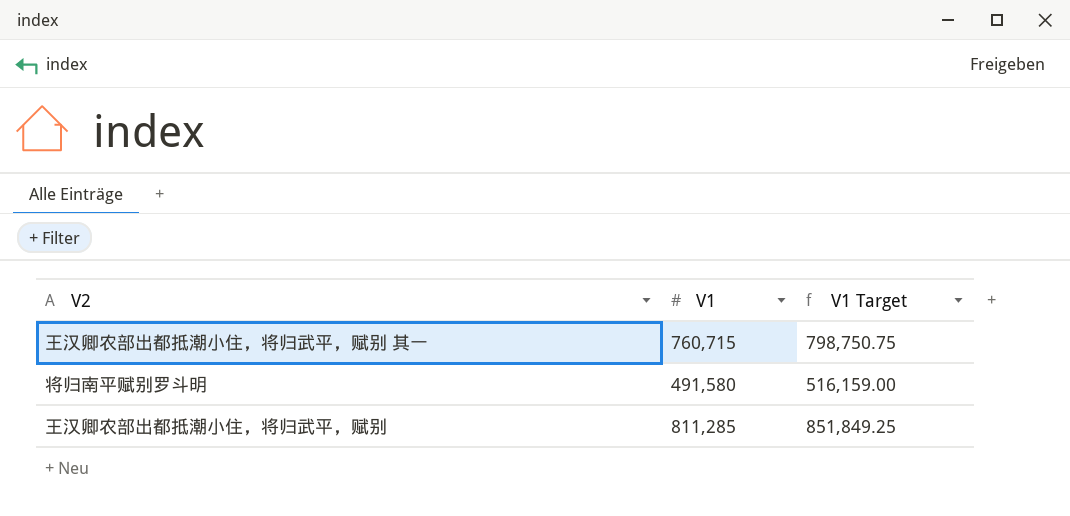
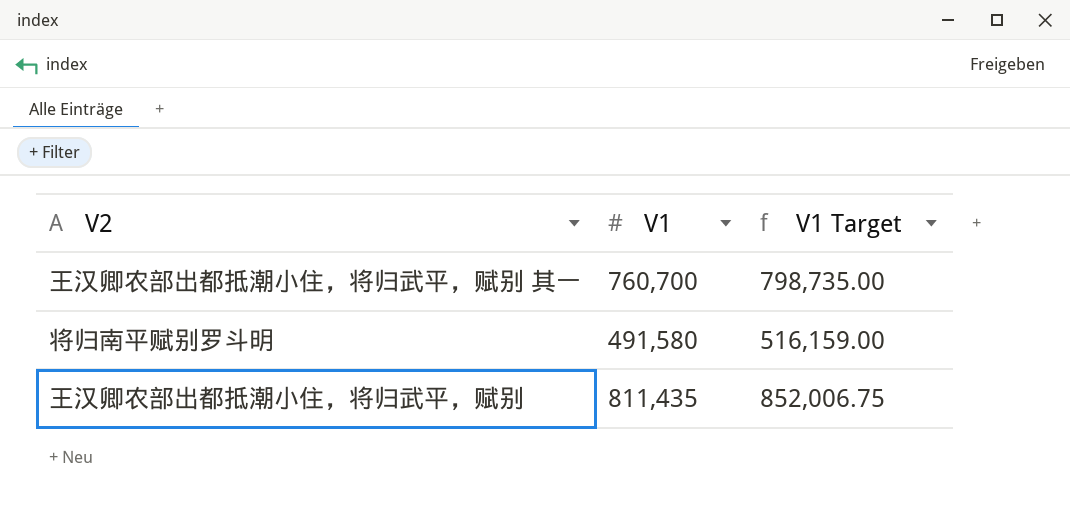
王汉卿农部出都抵潮小住，将归武平，赋别 其一 | V1: 760,715 -> 760,700
王汉卿农部出都抵潮小住，将归武平，赋别 其一 | V1 Target: 798,750.75 -> 798,735.00
王汉卿农部出都抵潮小住，将归武平，赋别 | V1: 811,285 -> 811,435
王汉卿农部出都抵潮小住，将归武平，赋别 | V1 Target: 851,849.25 -> 852,006.75

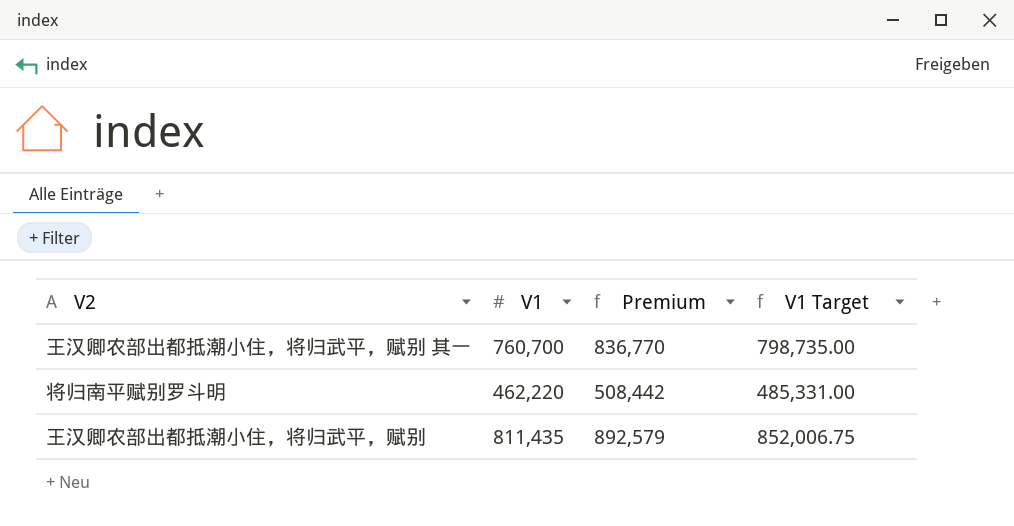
column Premium | formula: none -> [V1] * 1.1
将归南平赋别罗斗明 | V1: 491,580 -> 462,220
将归南平赋别罗斗明 | V1 Target: 516,159.00 -> 485,331.00

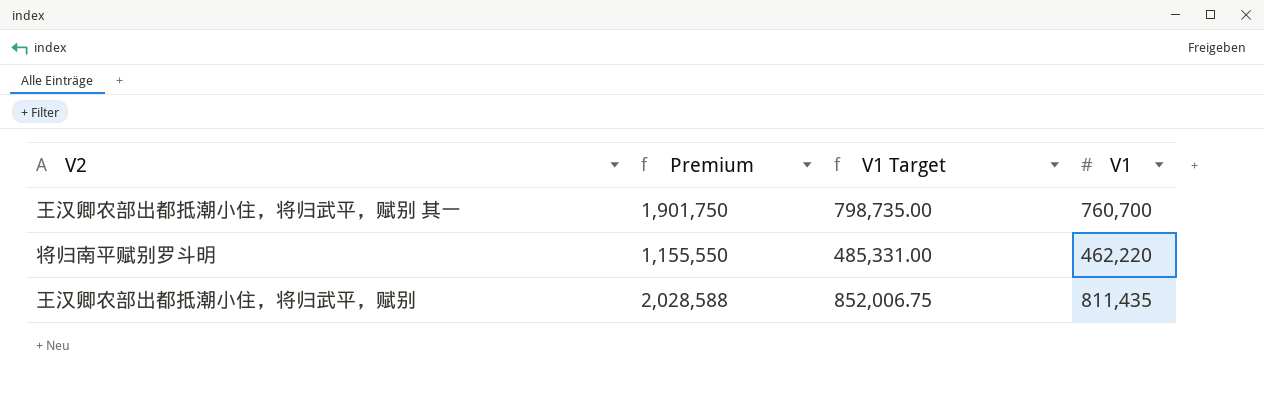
column Premium | formula: [V1] * 1.1 -> [V1] * 2.5
column V1 | position: 2 -> 4

